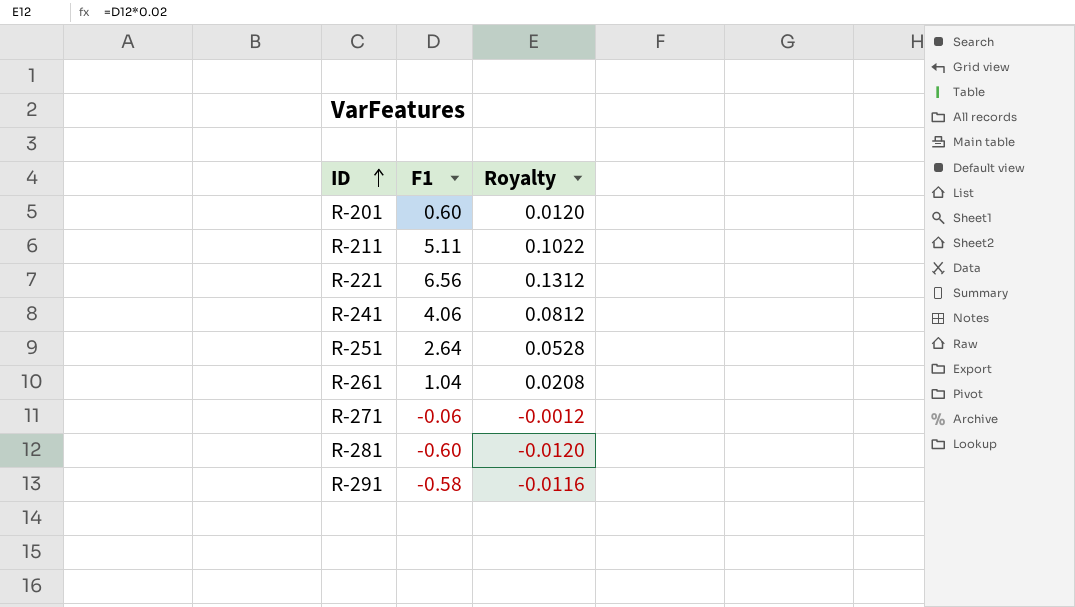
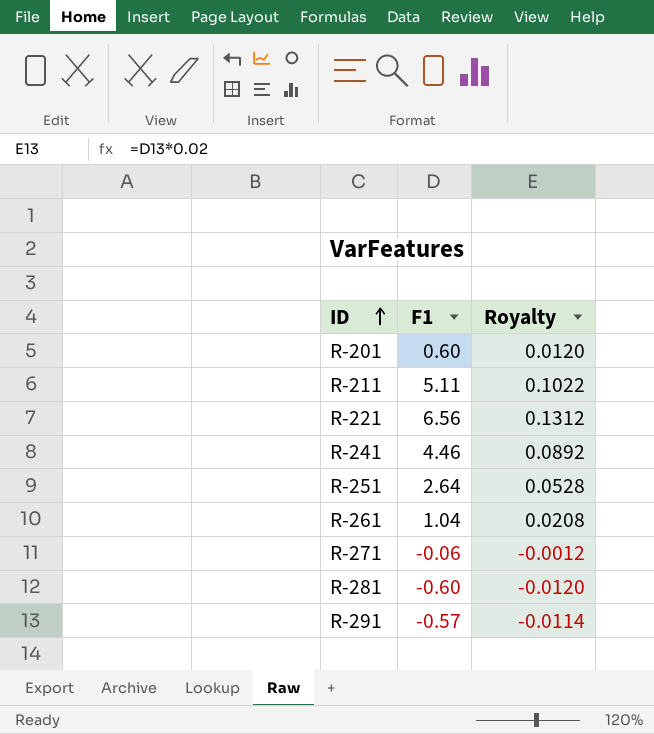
R-241 | F1: 4.06 -> 4.46
R-241 | Royalty: 0.0812 -> 0.0892
R-291 | F1: -0.58 -> -0.57
R-291 | Royalty: -0.0116 -> -0.0114

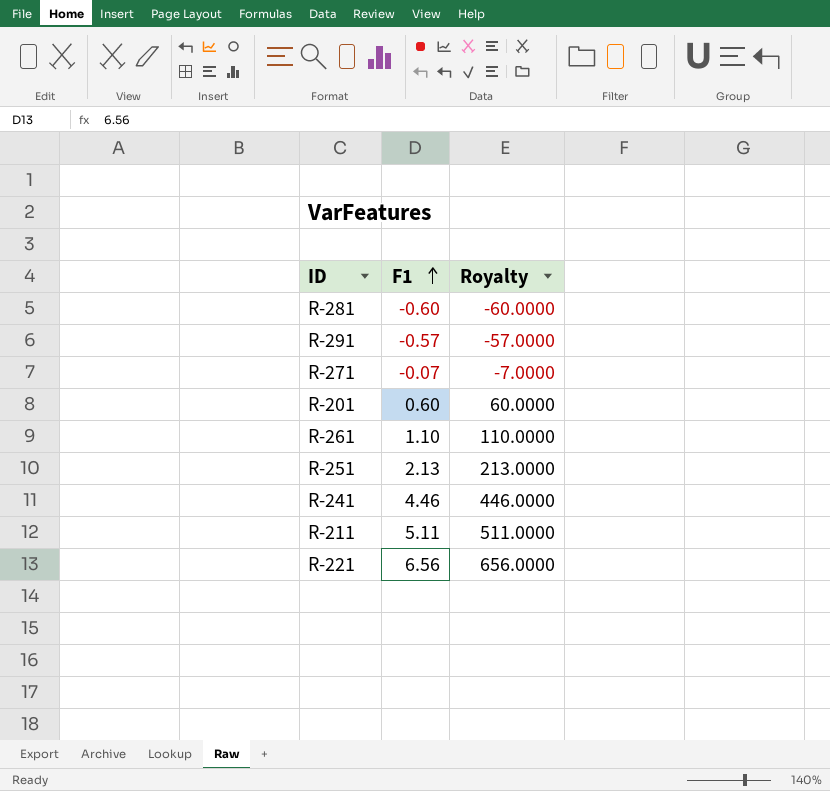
row order: ID ascending -> F1 ascending
column Royalty | formula: [F1] * 0.02 -> [F1] * 100
R-271 | F1: -0.06 -> -0.07
R-261 | F1: 1.04 -> 1.10
R-251 | F1: 2.64 -> 2.13

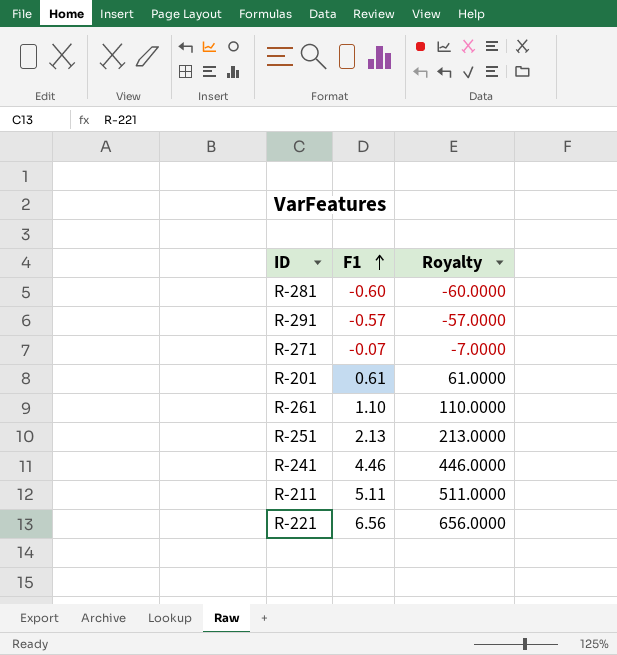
R-201 | F1: 0.60 -> 0.61
R-201 | Royalty: 60.0000 -> 61.0000

